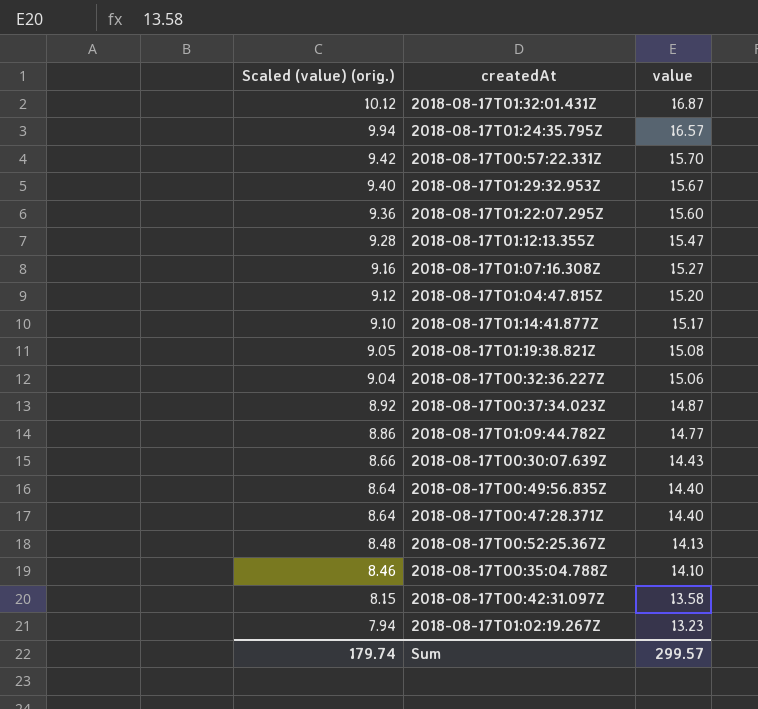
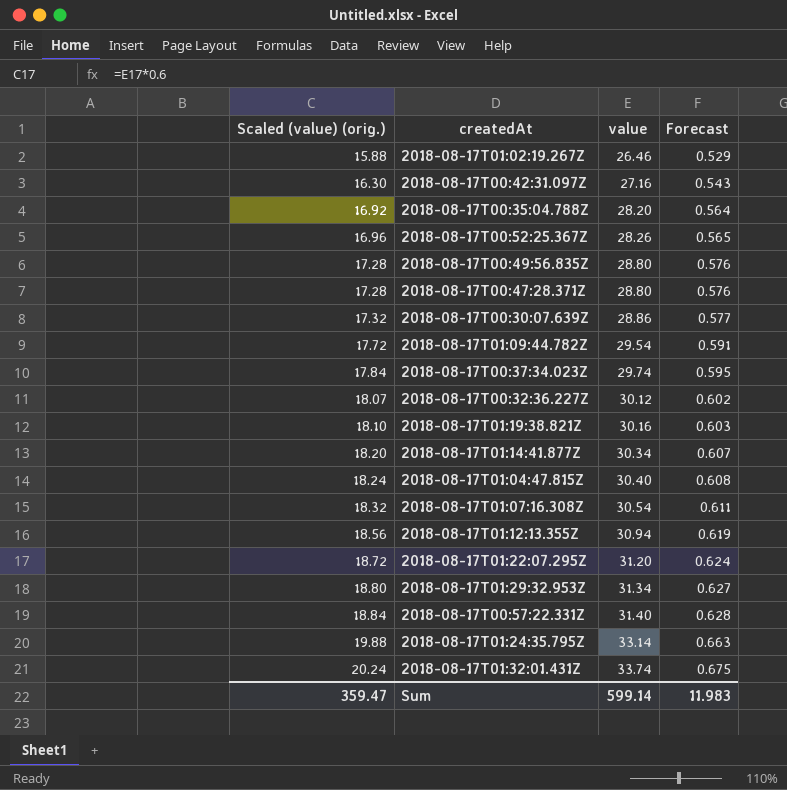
row order: Scaled (value) (orig.) descending -> Scaled (value) (orig.) ascending
column Forecast | formula: none -> [value] * 0.02
2018-08-17T01:02:19.267Z | Scaled (value) (orig.): 7.94 -> 15.88
2018-08-17T01:02:19.267Z | value: 13.23 -> 26.46
2018-08-17T00:42:31.097Z | Scaled (value) (orig.): 8.15 -> 16.30
2018-08-17T00:42:31.097Z | value: 13.58 -> 27.16
2018-08-17T00:35:04.788Z | Scaled (value) (orig.): 8.46 -> 16.92
2018-08-17T00:35:04.788Z | value: 14.10 -> 28.20
2018-08-17T00:52:25.367Z | Scaled (value) (orig.): 8.48 -> 16.96
2018-08-17T00:52:25.367Z | value: 14.13 -> 28.26
2018-08-17T00:49:56.835Z | Scaled (value) (orig.): 8.64 -> 17.28
2018-08-17T00:49:56.835Z | value: 14.40 -> 28.80
2018-08-17T00:47:28.371Z | Scaled (value) (orig.): 8.64 -> 17.28
2018-08-17T00:47:28.371Z | value: 14.40 -> 28.80
2018-08-17T00:30:07.639Z | Scaled (value) (orig.): 8.66 -> 17.32
2018-08-17T00:30:07.639Z | value: 14.43 -> 28.86
2018-08-17T01:09:44.782Z | Scaled (value) (orig.): 8.86 -> 17.72
2018-08-17T01:09:44.782Z | value: 14.77 -> 29.54
2018-08-17T00:37:34.023Z | Scaled (value) (orig.): 8.92 -> 17.84
2018-08-17T00:37:34.023Z | value: 14.87 -> 29.74
2018-08-17T00:32:36.227Z | Scaled (value) (orig.): 9.04 -> 18.07
2018-08-17T00:32:36.227Z | value: 15.06 -> 30.12
2018-08-17T01:19:38.821Z | Scaled (value) (orig.): 9.05 -> 18.10
2018-08-17T01:19:38.821Z | value: 15.08 -> 30.16
2018-08-17T01:14:41.877Z | Scaled (value) (orig.): 9.10 -> 18.20
2018-08-17T01:14:41.877Z | value: 15.17 -> 30.34
2018-08-17T01:04:47.815Z | Scaled (value) (orig.): 9.12 -> 18.24
2018-08-17T01:04:47.815Z | value: 15.20 -> 30.40
2018-08-17T01:07:16.308Z | Scaled (value) (orig.): 9.16 -> 18.32
2018-08-17T01:07:16.308Z | value: 15.27 -> 30.54
2018-08-17T01:12:13.355Z | Scaled (value) (orig.): 9.28 -> 18.56
2018-08-17T01:12:13.355Z | value: 15.47 -> 30.94
2018-08-17T01:22:07.295Z | Scaled (value) (orig.): 9.36 -> 18.72
2018-08-17T01:22:07.295Z | value: 15.60 -> 31.20
2018-08-17T01:29:32.953Z | Scaled (value) (orig.): 9.40 -> 18.80
2018-08-17T01:29:32.953Z | value: 15.67 -> 31.34
2018-08-17T00:57:22.331Z | Scaled (value) (orig.): 9.42 -> 18.84
2018-08-17T00:57:22.331Z | value: 15.70 -> 31.40
2018-08-17T01:24:35.795Z | Scaled (value) (orig.): 9.94 -> 19.88
2018-08-17T01:24:35.795Z | value: 16.57 -> 33.14
2018-08-17T01:32:01.431Z | Scaled (value) (orig.): 10.12 -> 20.24
2018-08-17T01:32:01.431Z | value: 16.87 -> 33.74
Sum | Scaled (value) (orig.): 179.74 -> 359.47
Sum | value: 299.57 -> 599.14

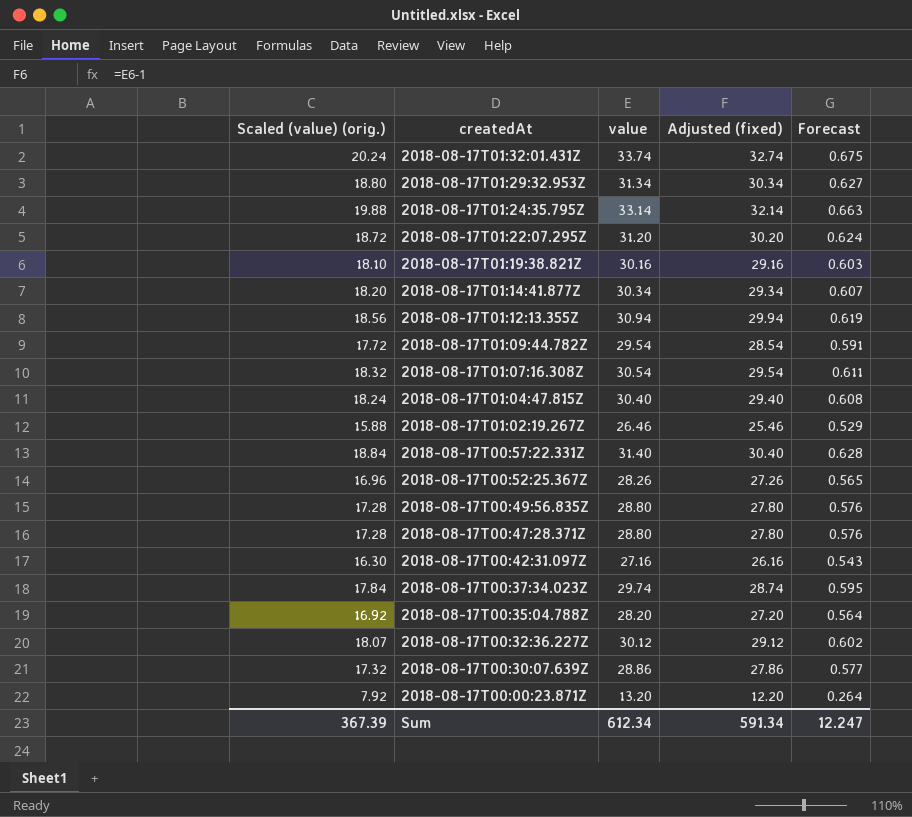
row order: Scaled (value) (orig.) ascending -> createdAt descending
column Adjusted (fixed) | formula: none -> [value] - 1
row 2018-08-17T00:00:23.871Z: none -> 7.92 | 13.20 | 12.20 | 0.264
Sum | Scaled (value) (orig.): 359.47 -> 367.39
Sum | value: 599.14 -> 612.34
Sum | Forecast: 11.983 -> 12.247

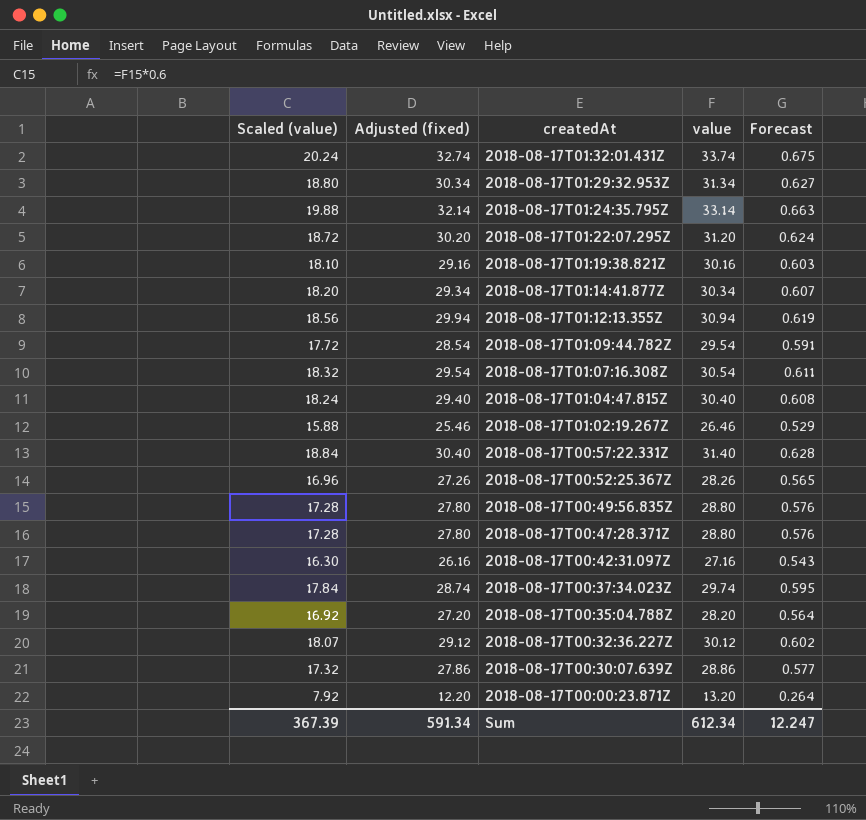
column name: Scaled (value) (orig.) -> Scaled (value)
column Adjusted (fixed) | position: 4 -> 2

